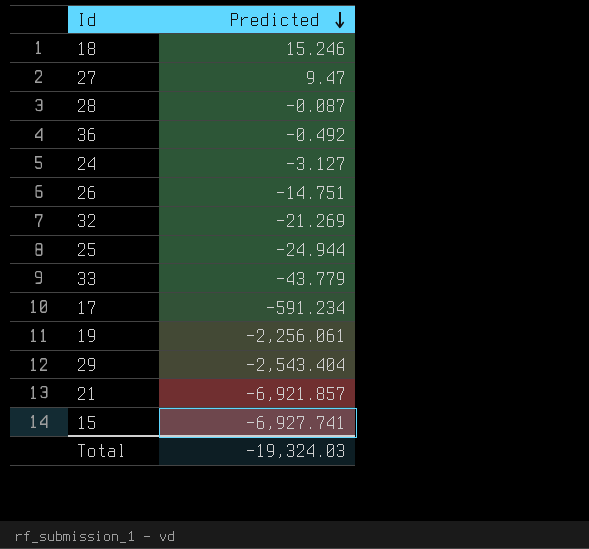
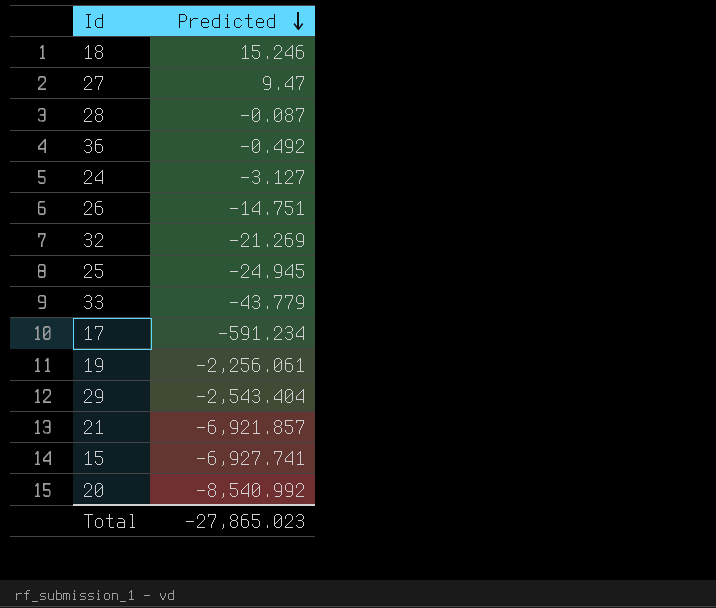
25 | Predicted: -24.944 -> -24.945
row 20: none -> -8,540.992
Total | Predicted: -19,324.03 -> -27,865.023

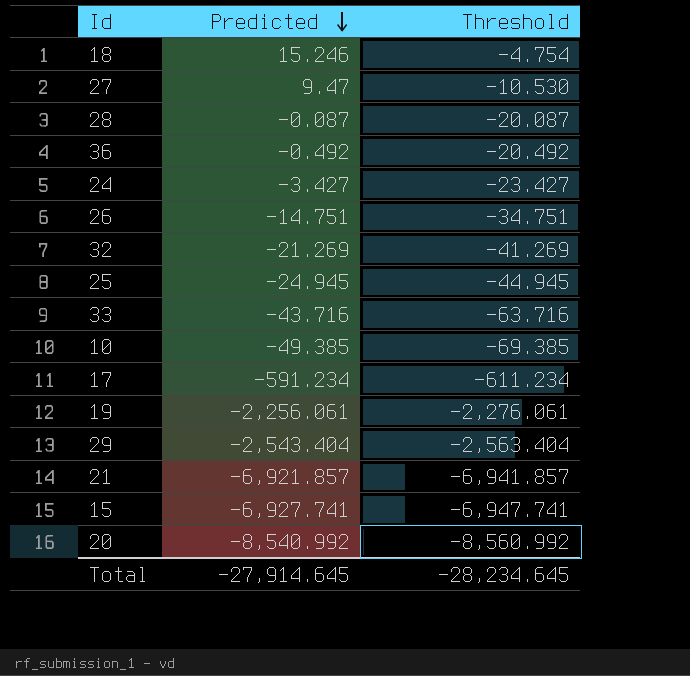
column Threshold | formula: none -> [Predicted] - 20
24 | Predicted: -3.127 -> -3.427
33 | Predicted: -43.779 -> -43.716
row 10: none -> -49.385 | -69.385
Total | Predicted: -27,865.023 -> -27,914.645

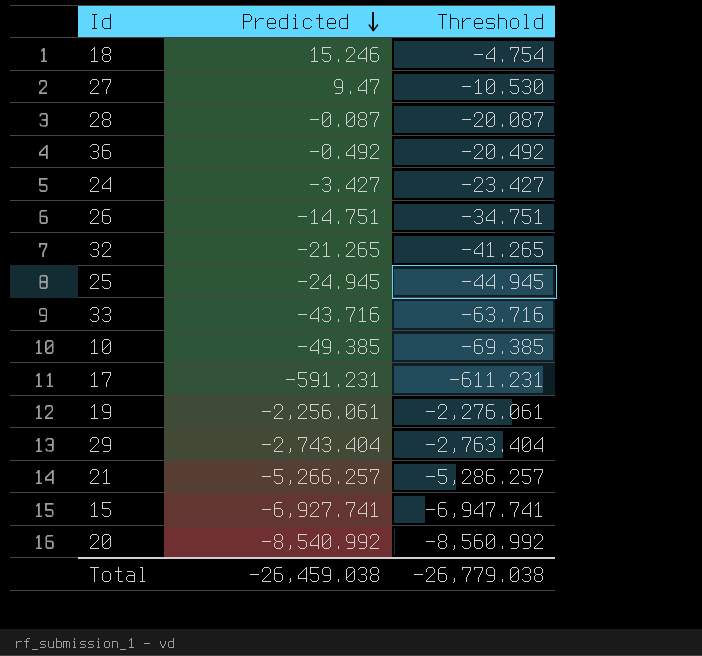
32 | Predicted: -21.269 -> -21.265
32 | Threshold: -41.269 -> -41.265
17 | Predicted: -591.234 -> -591.231
17 | Threshold: -611.234 -> -611.231
29 | Predicted: -2,543.404 -> -2,743.404
29 | Threshold: -2,563.404 -> -2,763.404
21 | Predicted: -6,921.857 -> -5,266.257
21 | Threshold: -6,941.857 -> -5,286.257
Total | Predicted: -27,914.645 -> -26,459.038
Total | Threshold: -28,234.645 -> -26,779.038

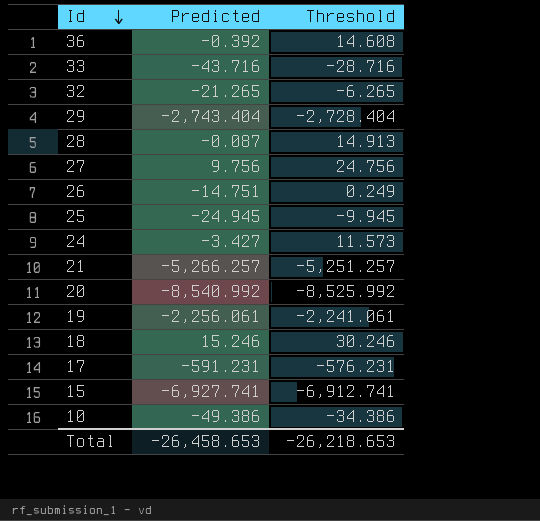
row order: Predicted descending -> Id descending
column Threshold | formula: [Predicted] - 20 -> [Predicted] + 15
36 | Predicted: -0.492 -> -0.392
27 | Predicted: 9.47 -> 9.756
10 | Predicted: -49.385 -> -49.386
Total | Predicted: -26,459.038 -> -26,458.653
Total | Threshold: -26,779.038 -> -26,218.653

